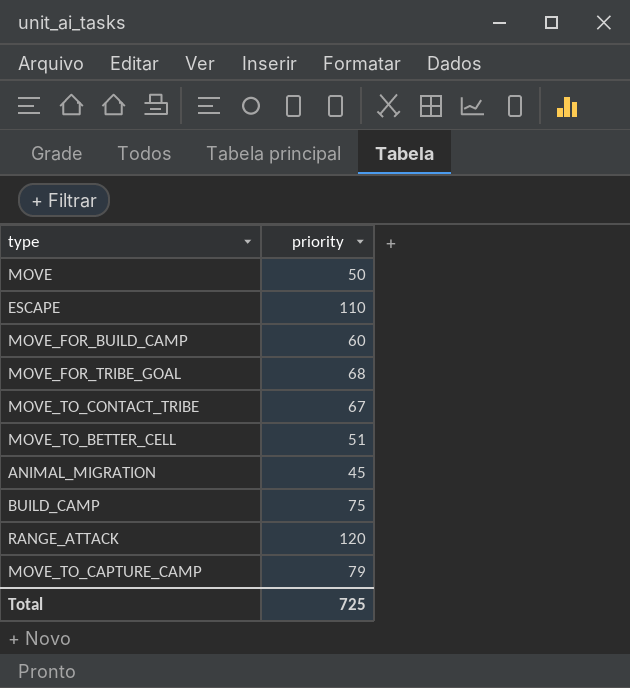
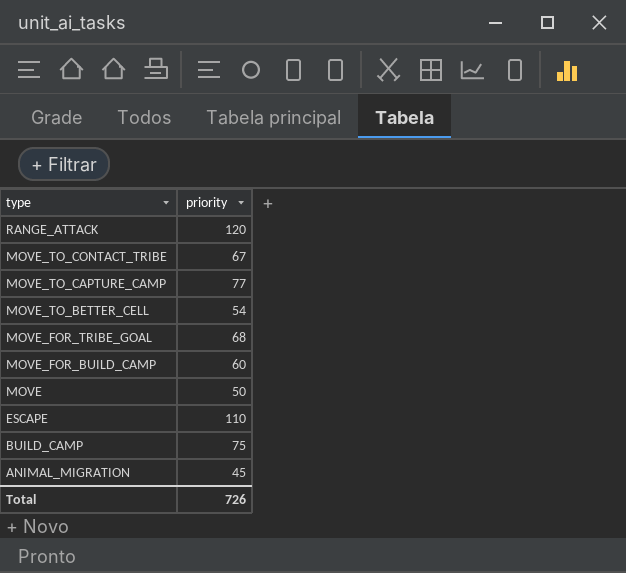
row order: none -> type descending
MOVE_TO_CAPTURE_CAMP | priority: 79 -> 77
MOVE_TO_BETTER_CELL | priority: 51 -> 54
Total | priority: 725 -> 726

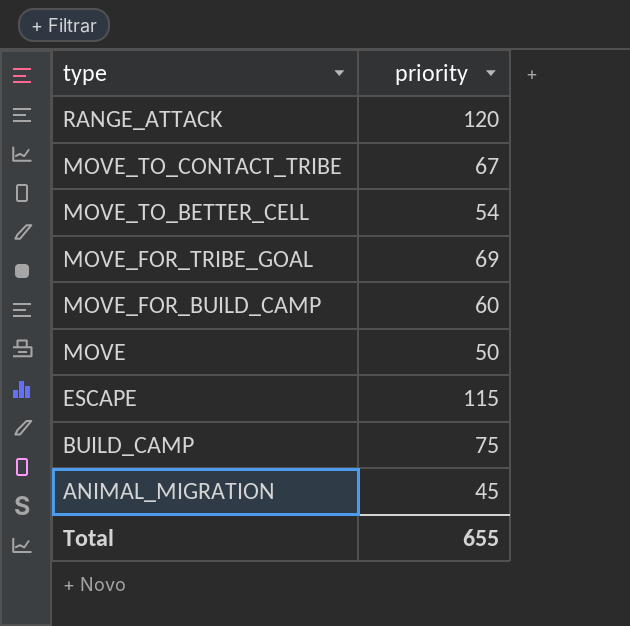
row MOVE_TO_CAPTURE_CAMP: 77 -> none
MOVE_FOR_TRIBE_GOAL | priority: 68 -> 69
ESCAPE | priority: 110 -> 115
Total | priority: 726 -> 655

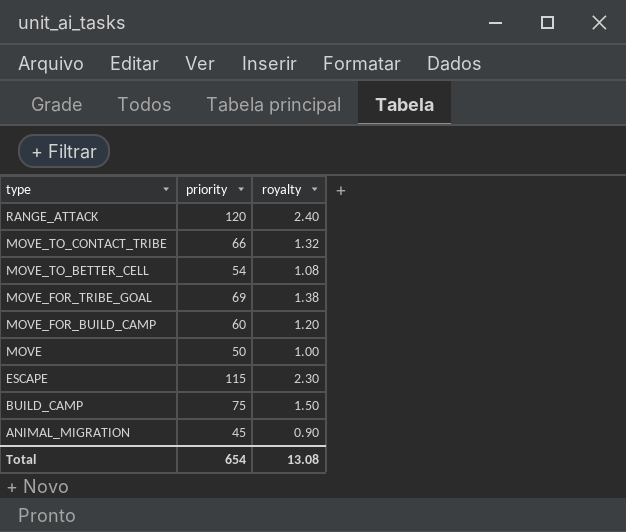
column royalty | formula: none -> [priority] * 0.02
MOVE_TO_CONTACT_TRIBE | priority: 67 -> 66
Total | priority: 655 -> 654

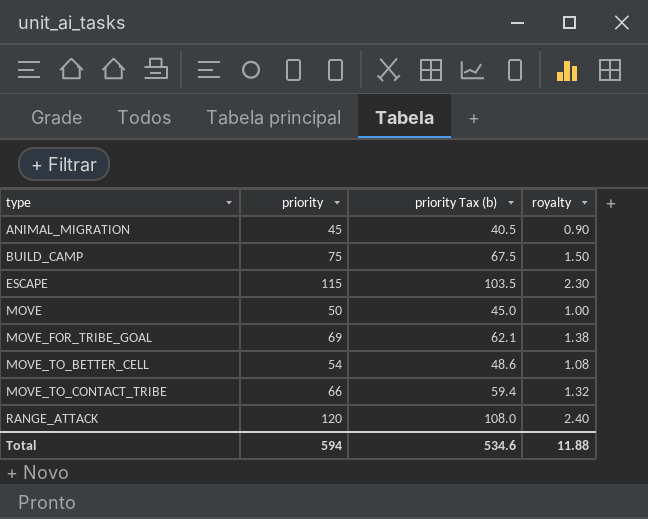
row order: type descending -> type ascending
column priority Tax (b) | formula: none -> [priority] * 0.9
row MOVE_FOR_BUILD_CAMP: 60 | 1.20 -> none
Total | priority: 654 -> 594
Total | royalty: 13.08 -> 11.88

